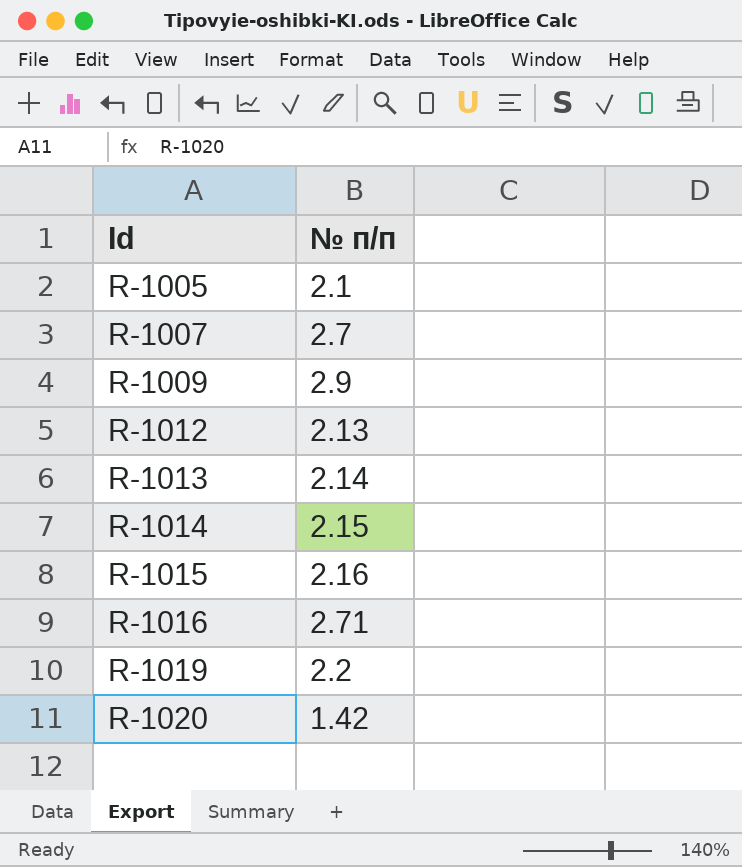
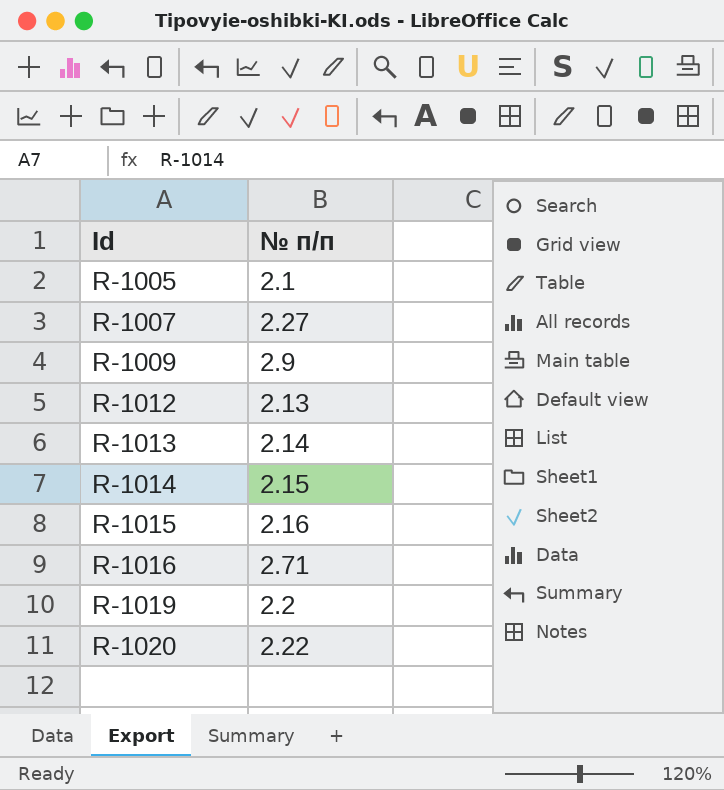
R-1007 | № п/п: 2.7 -> 2.27
R-1020 | № п/п: 1.42 -> 2.22

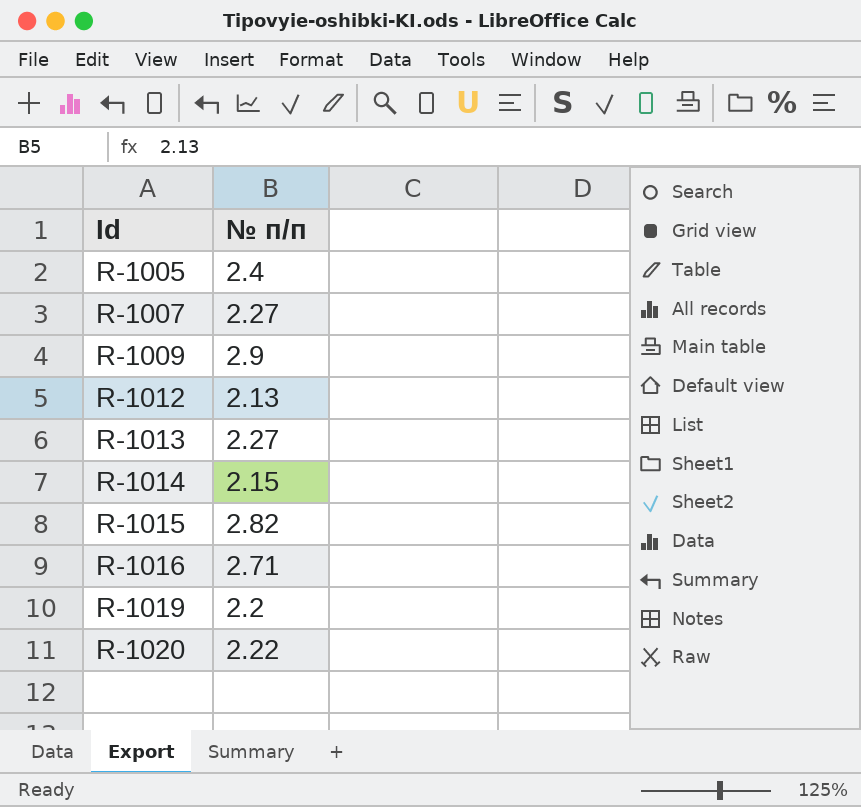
R-1005 | № п/п: 2.1 -> 2.4
R-1013 | № п/п: 2.14 -> 2.27
R-1015 | № п/п: 2.16 -> 2.82

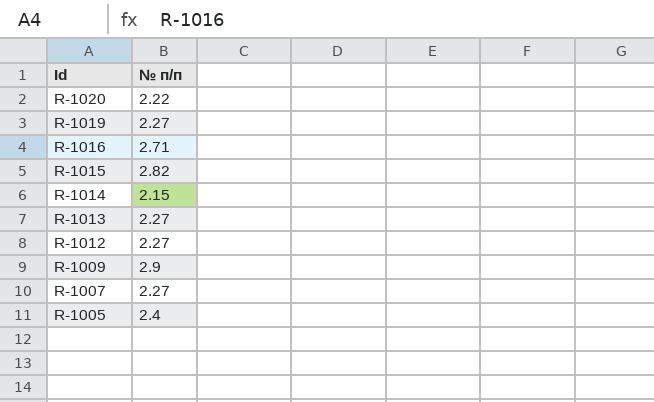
row order: Id ascending -> Id descending
R-1019 | № п/п: 2.2 -> 2.27
R-1012 | № п/п: 2.13 -> 2.27

